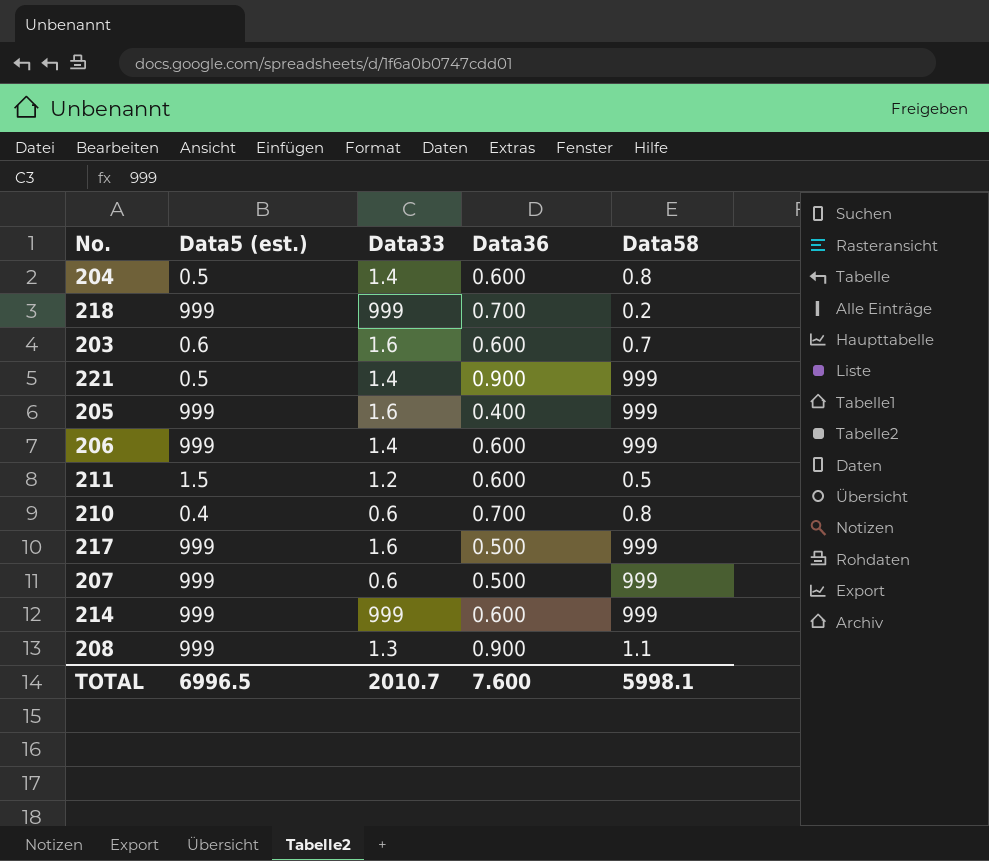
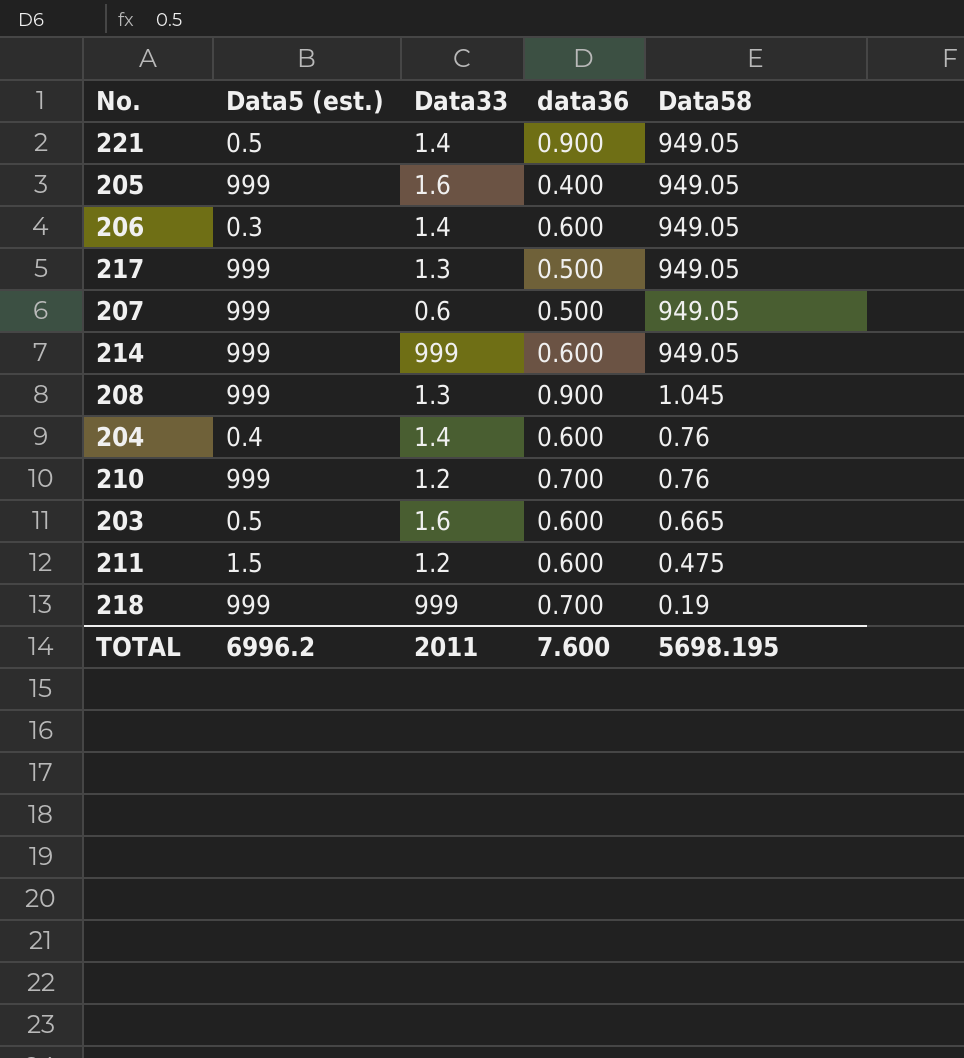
row order: none -> Data58 descending
column name: Data36 -> data36
221 | Data58: 999 -> 949.05
205 | Data58: 999 -> 949.05
206 | Data5 (est.): 999 -> 0.3
206 | Data58: 999 -> 949.05
217 | Data33: 1.6 -> 1.3
217 | Data58: 999 -> 949.05
207 | Data58: 999 -> 949.05
214 | Data58: 999 -> 949.05
208 | Data58: 1.1 -> 1.045
204 | Data5 (est.): 0.5 -> 0.4
204 | Data58: 0.8 -> 0.76
210 | Data5 (est.): 0.4 -> 999
210 | Data33: 0.6 -> 1.2
210 | Data58: 0.8 -> 0.76
203 | Data5 (est.): 0.6 -> 0.5
203 | Data58: 0.7 -> 0.665
211 | Data58: 0.5 -> 0.475
218 | Data58: 0.2 -> 0.19
TOTAL | Data5 (est.): 6996.5 -> 6996.2
TOTAL | Data33: 2010.7 -> 2011
TOTAL | Data58: 5998.1 -> 5698.195

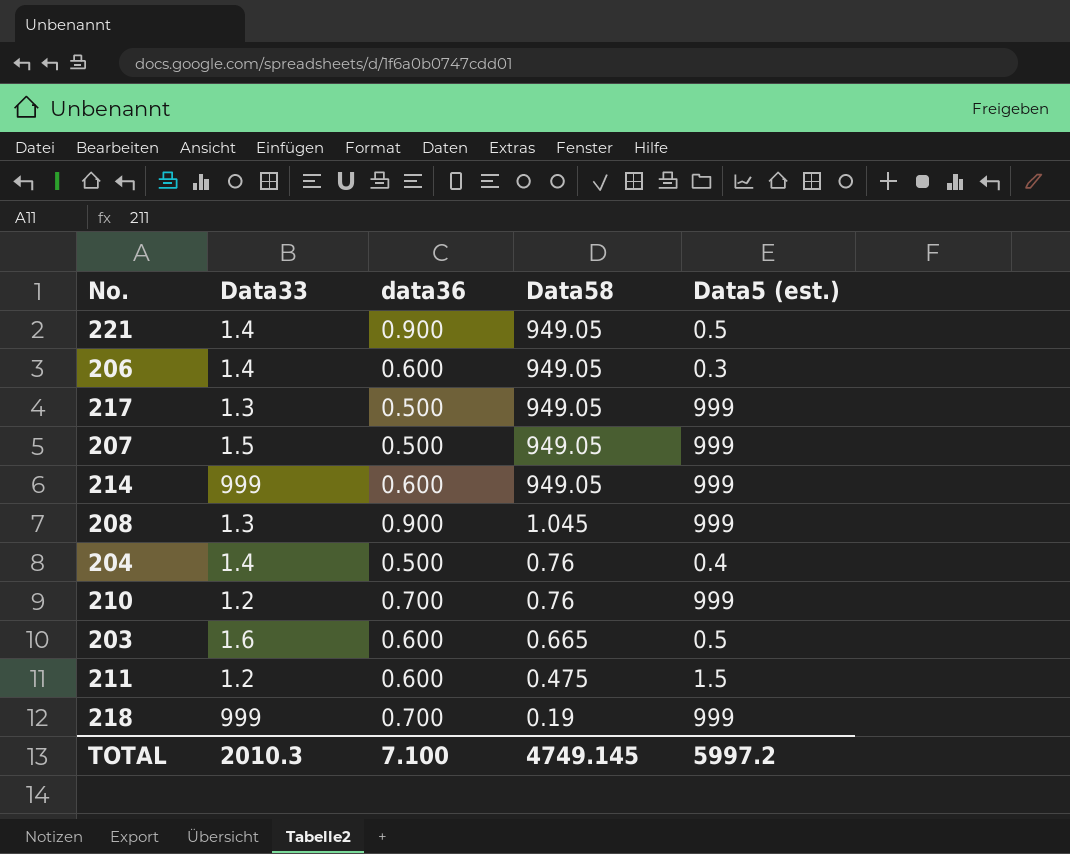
column Data5 (est.) | position: 2 -> 5
row 205: 999 | 1.6 | 0.400 | 949.05 -> none
207 | Data33: 0.6 -> 1.5
204 | data36: 0.600 -> 0.500
TOTAL | Data33: 2011 -> 2010.3
TOTAL | data36: 7.600 -> 7.100
TOTAL | Data58: 5698.195 -> 4749.145
TOTAL | Data5 (est.): 6996.2 -> 5997.2

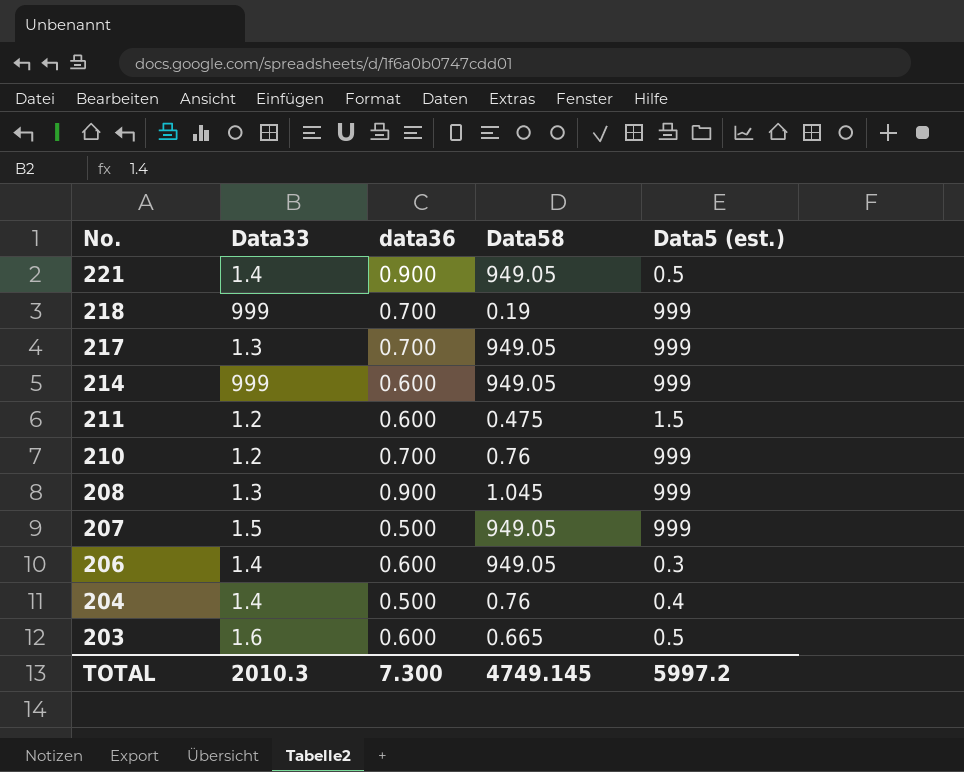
row order: Data58 descending -> No. descending
217 | data36: 0.500 -> 0.700
TOTAL | data36: 7.100 -> 7.300

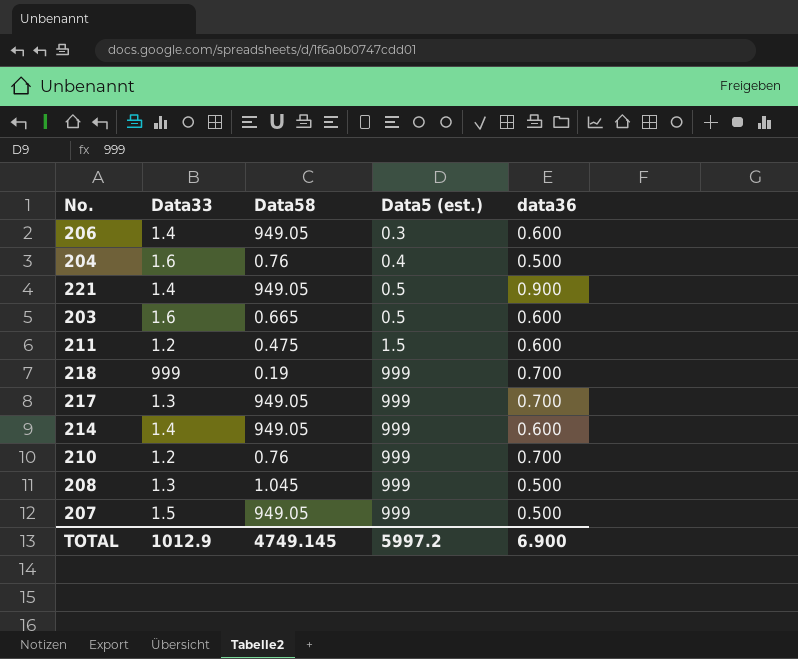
row order: No. descending -> Data5 (est.) ascending
column data36 | position: 3 -> 5
204 | Data33: 1.4 -> 1.6
214 | Data33: 999 -> 1.4
208 | data36: 0.900 -> 0.500
TOTAL | Data33: 2010.3 -> 1012.9
TOTAL | data36: 7.300 -> 6.900

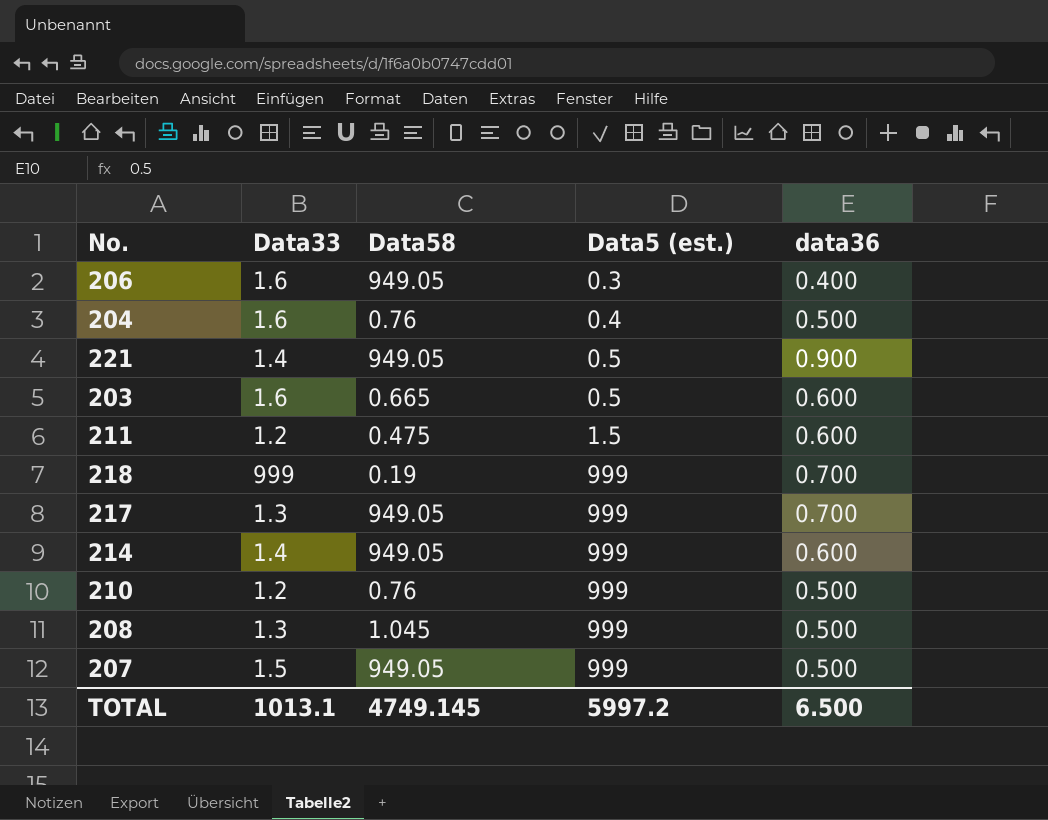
206 | Data33: 1.4 -> 1.6
206 | data36: 0.600 -> 0.400
210 | data36: 0.700 -> 0.500
TOTAL | Data33: 1012.9 -> 1013.1
TOTAL | data36: 6.900 -> 6.500

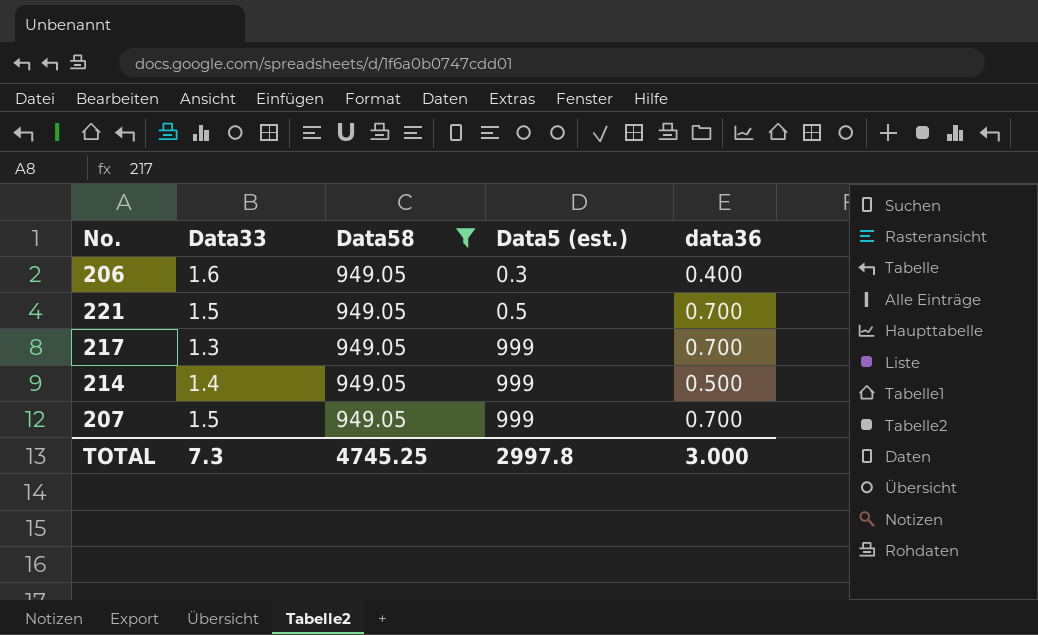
filter: none -> Data58 = 949.05
221 | Data33: 1.4 -> 1.5
221 | data36: 0.900 -> 0.700
214 | data36: 0.600 -> 0.500
207 | data36: 0.500 -> 0.700
TOTAL | Data33: 1013.1 -> 7.3
TOTAL | Data58: 4749.145 -> 4745.25
TOTAL | Data5 (est.): 5997.2 -> 2997.8
TOTAL | data36: 6.500 -> 3.000

